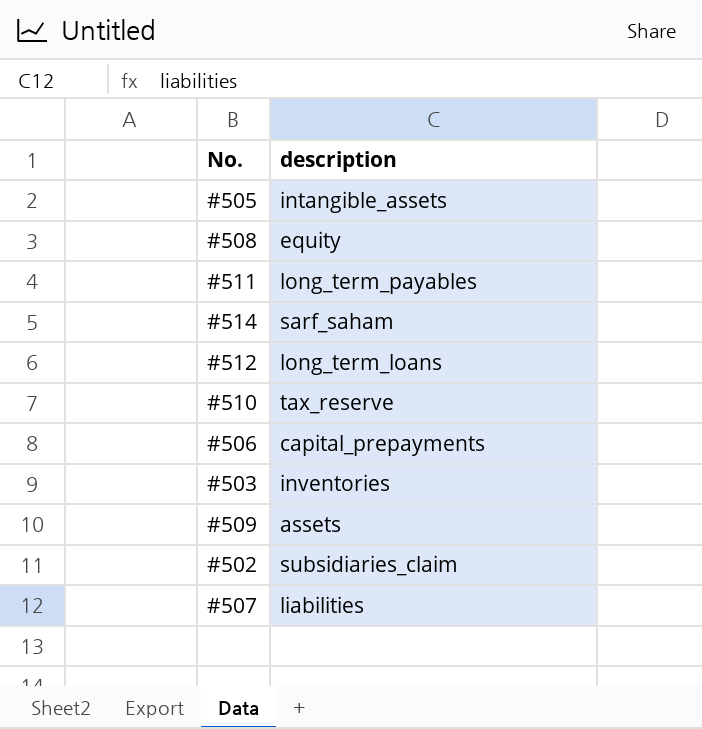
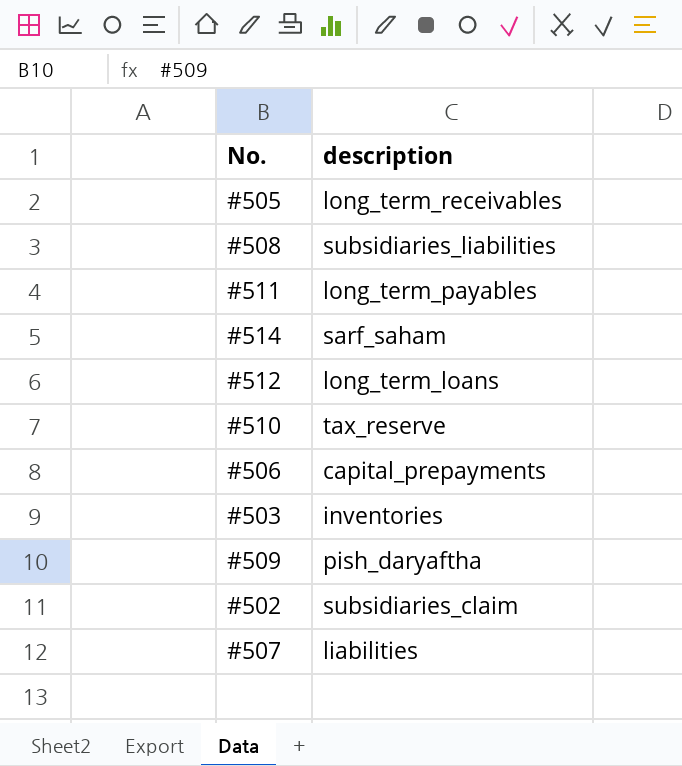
#505 | description: intangible_assets -> long_term_receivables
#508 | description: equity -> subsidiaries_liabilities
#509 | description: assets -> pish_daryaftha

